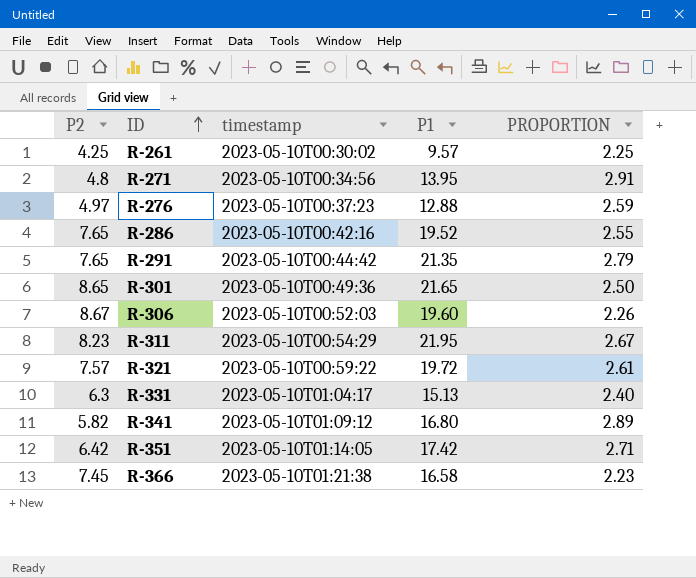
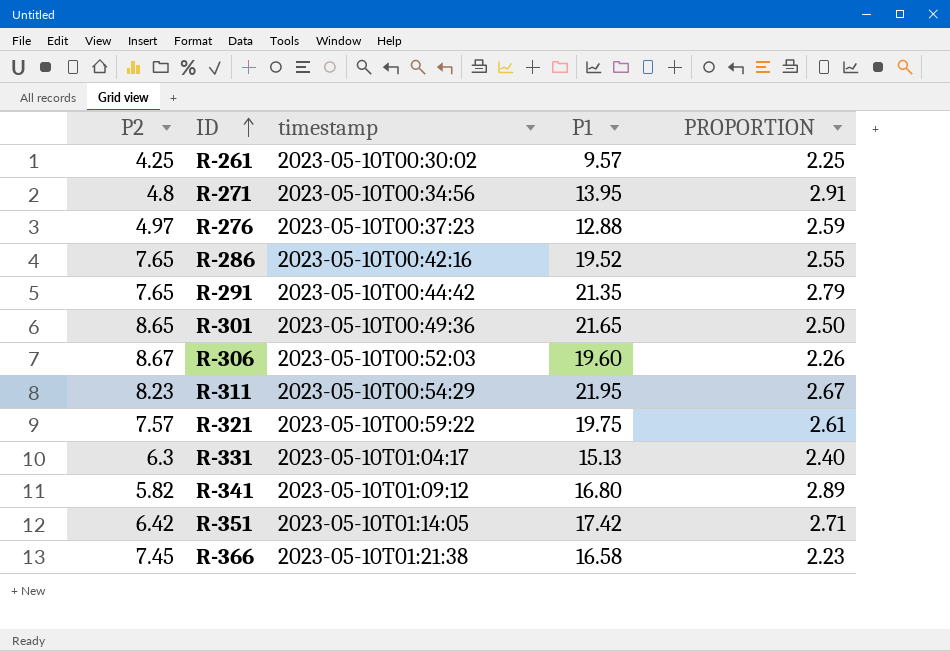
R-321 | P1: 19.72 -> 19.75

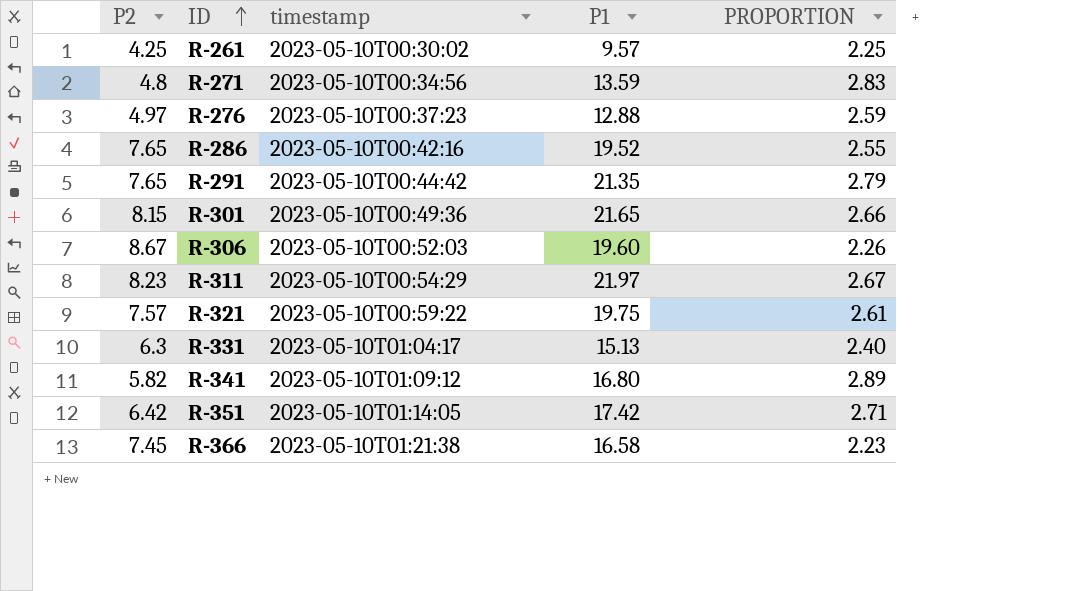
R-271 | P1: 13.95 -> 13.59
R-271 | PROPORTION: 2.91 -> 2.83
R-301 | P2: 8.65 -> 8.15
R-301 | PROPORTION: 2.50 -> 2.66
R-311 | P1: 21.95 -> 21.97

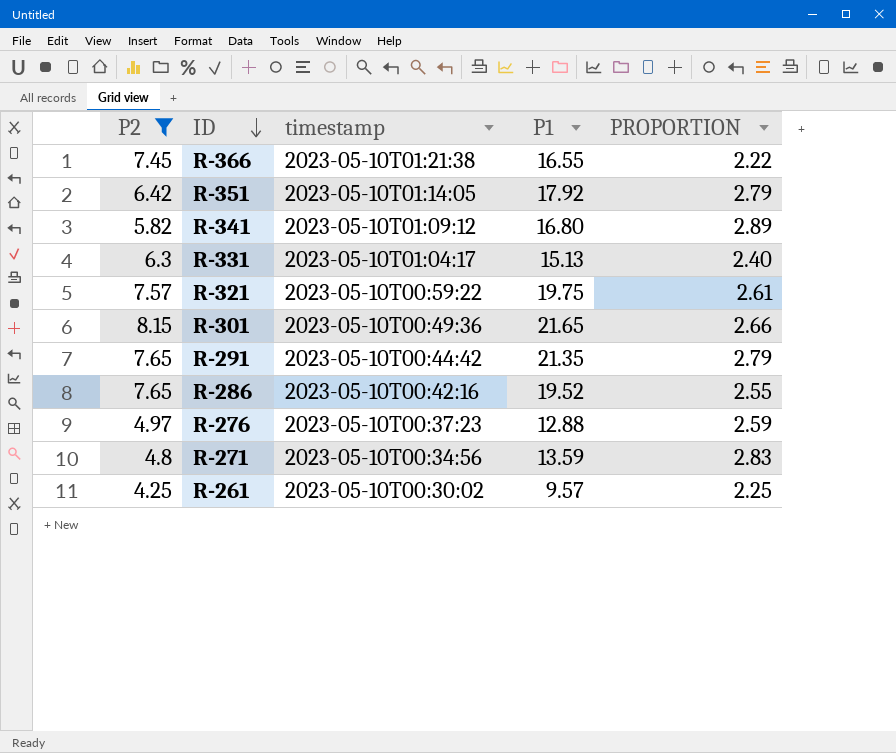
filter: none -> P2 <= 8.15
row order: ID ascending -> ID descending
R-366 | P1: 16.58 -> 16.55
R-366 | PROPORTION: 2.23 -> 2.22
R-351 | P1: 17.42 -> 17.92
R-351 | PROPORTION: 2.71 -> 2.79

